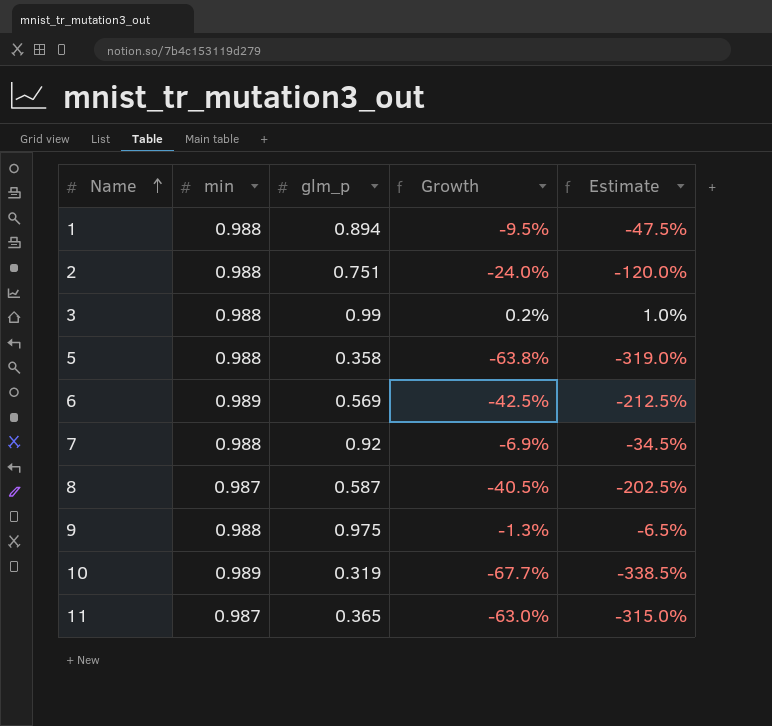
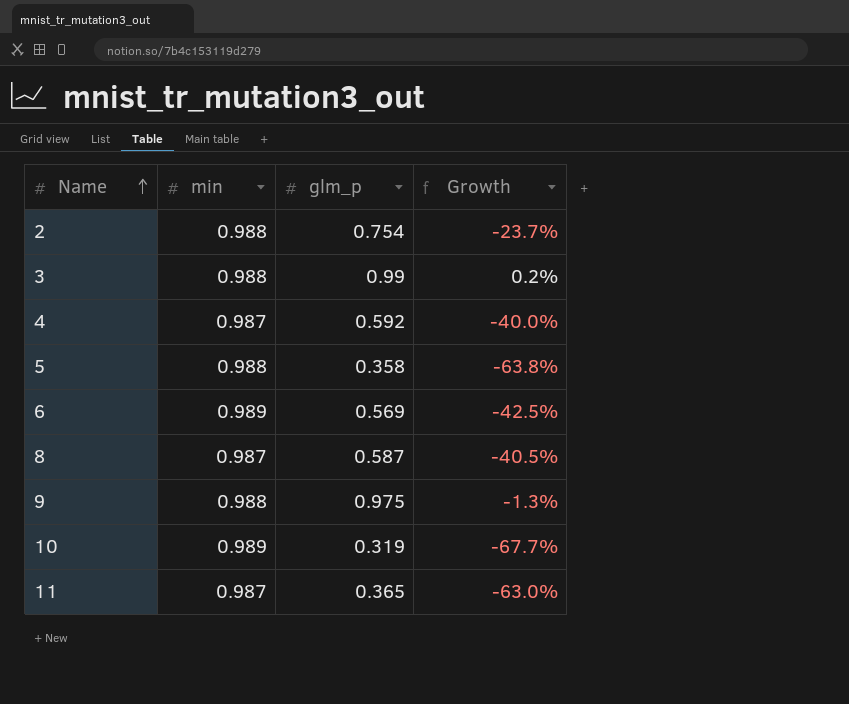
column Estimate | formula: [Growth] * 5 -> none
row 1: 0.988 | 0.894 | -9.5% | -47.5% -> none
row 7: 0.988 | 0.92 | -6.9% | -34.5% -> none
2 | glm_p: 0.751 -> 0.754
2 | Growth: -24.0% -> -23.7%
row 4: none -> 0.987 | 0.592 | -40.0%

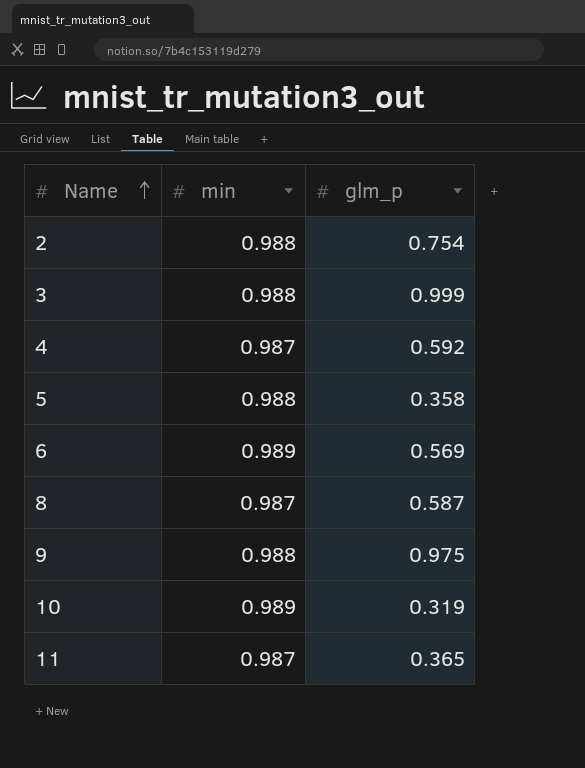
column Growth | formula: ([glm_p] - [min]) / [min] -> none
3 | glm_p: 0.99 -> 0.999

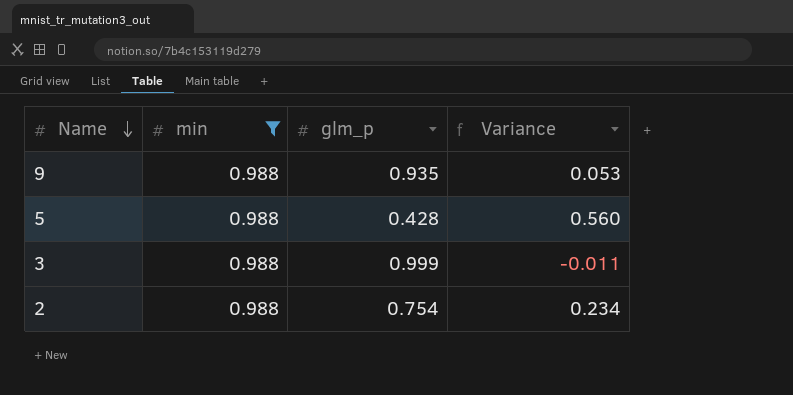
filter: none -> min = 0.988
row order: Name ascending -> Name descending
column Variance | formula: none -> [min] - [glm_p]
9 | glm_p: 0.975 -> 0.935
5 | glm_p: 0.358 -> 0.428

